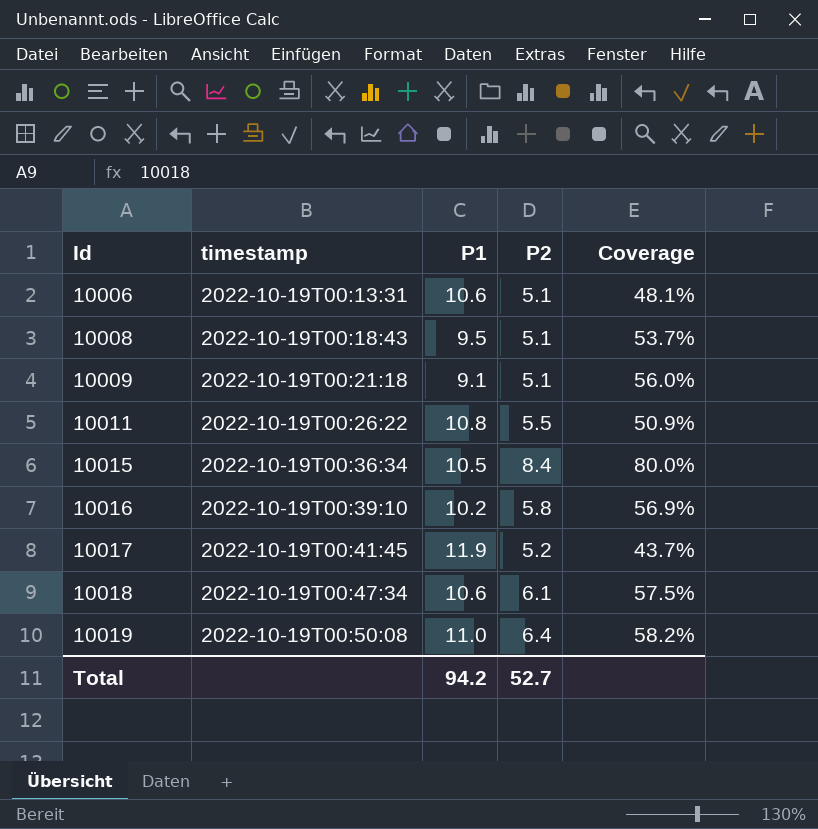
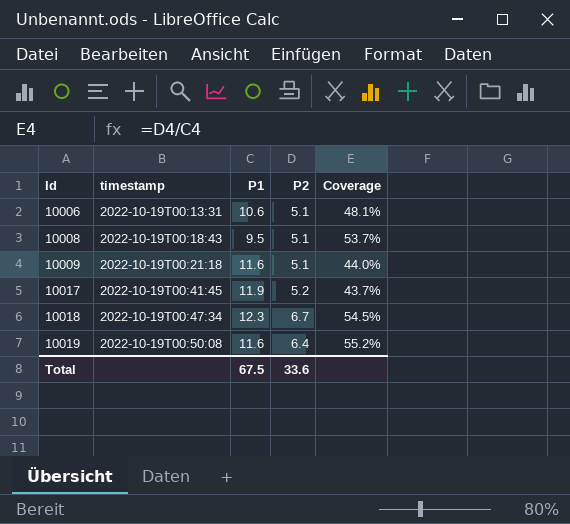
row 10011: 2022-10-19T00:26:22 | 10.8 | 5.5 | 50.9% -> none
row 10015: 2022-10-19T00:36:34 | 10.5 | 8.4 | 80.0% -> none
row 10016: 2022-10-19T00:39:10 | 10.2 | 5.8 | 56.9% -> none
10009 | P1: 9.1 -> 11.6
10009 | Coverage: 56.0% -> 44.0%
10018 | P1: 10.6 -> 12.3
10018 | P2: 6.1 -> 6.7
10018 | Coverage: 57.5% -> 54.5%
10019 | P1: 11.0 -> 11.6
10019 | Coverage: 58.2% -> 55.2%
Total | P1: 94.2 -> 67.5
Total | P2: 52.7 -> 33.6

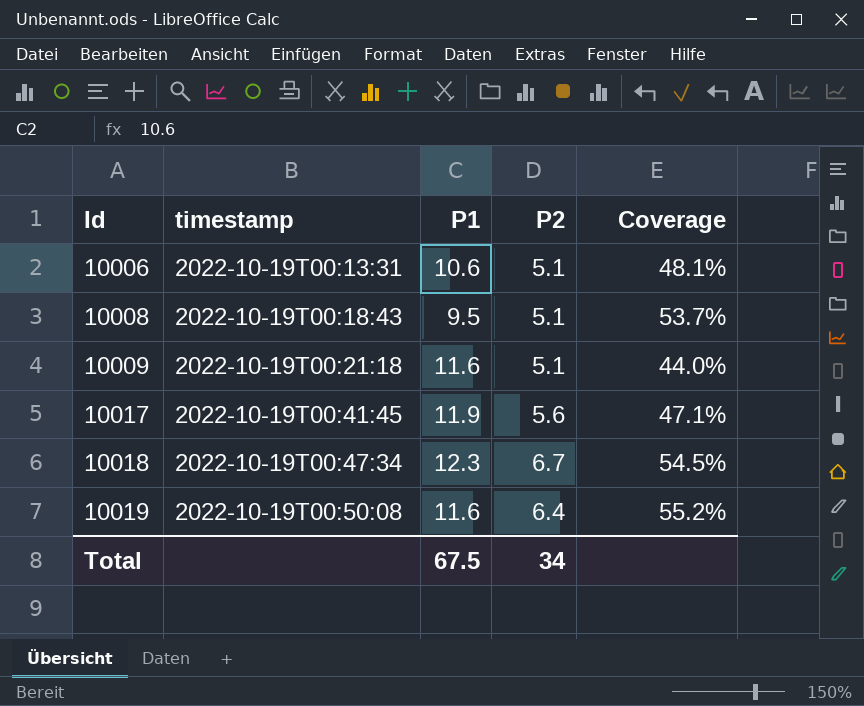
10017 | P2: 5.2 -> 5.6
10017 | Coverage: 43.7% -> 47.1%
Total | P2: 33.6 -> 34

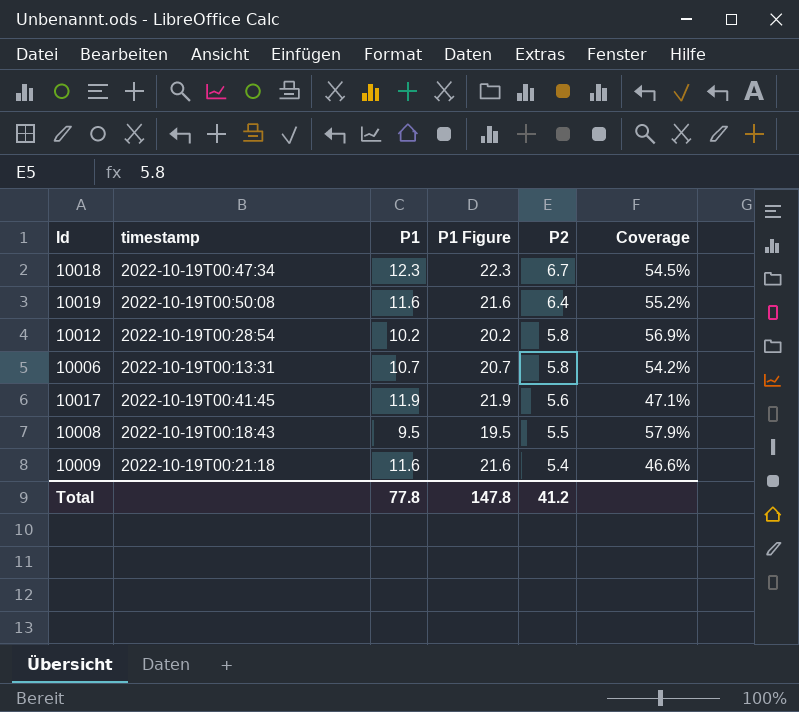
row order: Id ascending -> P2 descending
column P1 Figure | formula: none -> [P1] + 10
row 10012: none -> 2022-10-19T00:28:54 | 10.2 | 20.2 | 5.8 | 56.9%
10006 | P1: 10.6 -> 10.7
10006 | P2: 5.1 -> 5.8
10006 | Coverage: 48.1% -> 54.2%
10008 | P2: 5.1 -> 5.5
10008 | Coverage: 53.7% -> 57.9%
10009 | P2: 5.1 -> 5.4
10009 | Coverage: 44.0% -> 46.6%
Total | P1: 67.5 -> 77.8
Total | P2: 34 -> 41.2

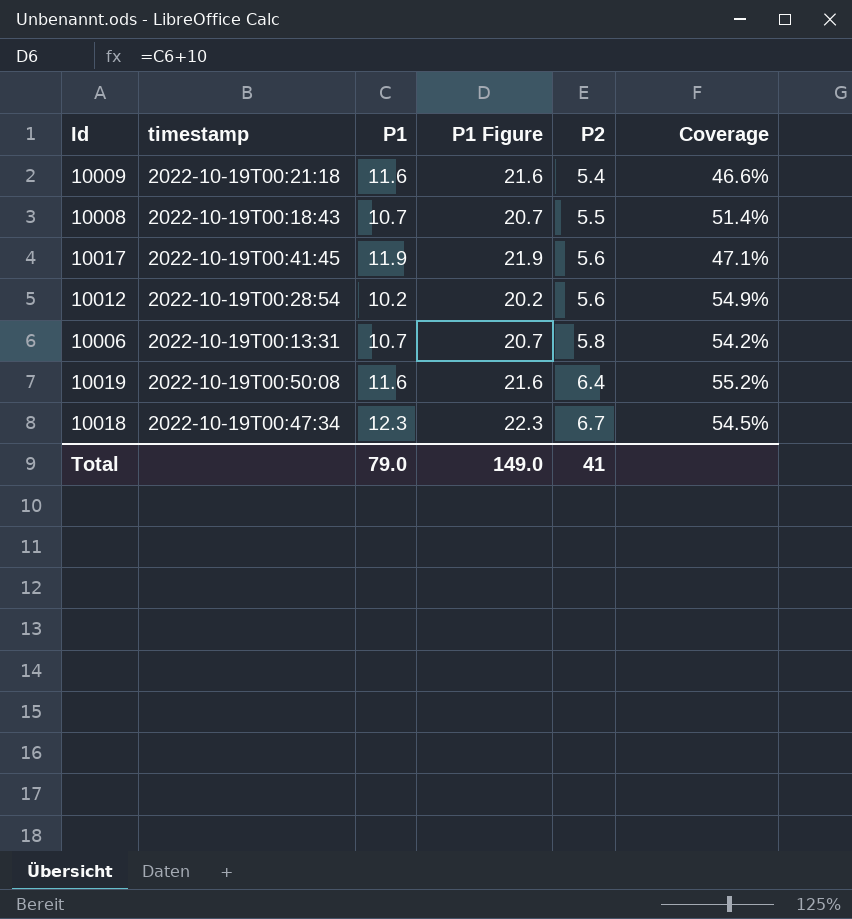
row order: P2 descending -> P2 ascending
10008 | P1: 9.5 -> 10.7
10008 | P1 Figure: 19.5 -> 20.7
10008 | Coverage: 57.9% -> 51.4%
10012 | P2: 5.8 -> 5.6
10012 | Coverage: 56.9% -> 54.9%
Total | P1: 77.8 -> 79.0
Total | P1 Figure: 147.8 -> 149.0
Total | P2: 41.2 -> 41

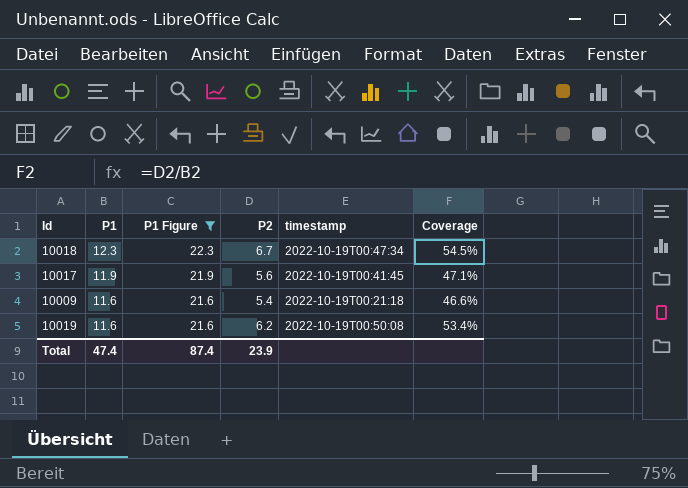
filter: none -> P1 Figure >= 21.6
row order: P2 ascending -> P1 descending
column timestamp | position: 2 -> 5
10019 | P2: 6.4 -> 6.2
10019 | Coverage: 55.2% -> 53.4%
Total | P1: 79.0 -> 47.4
Total | P1 Figure: 149.0 -> 87.4
Total | P2: 41 -> 23.9

